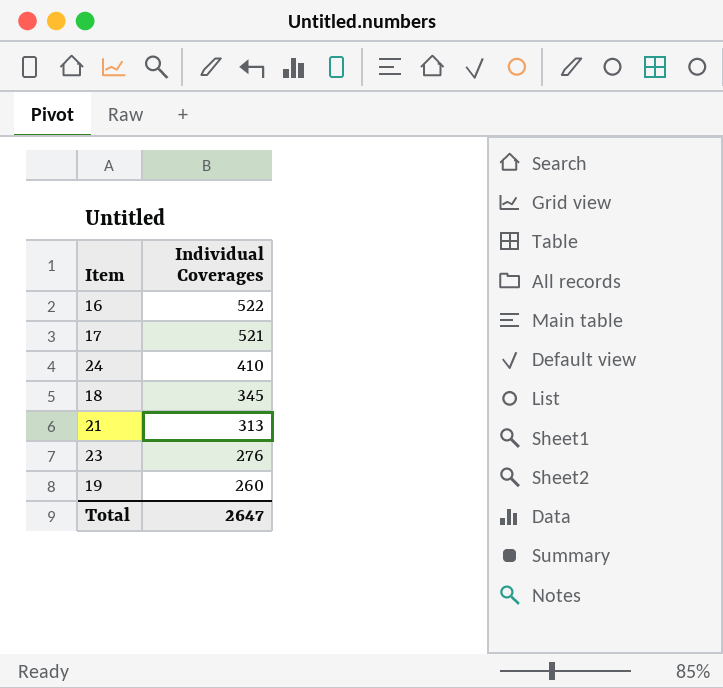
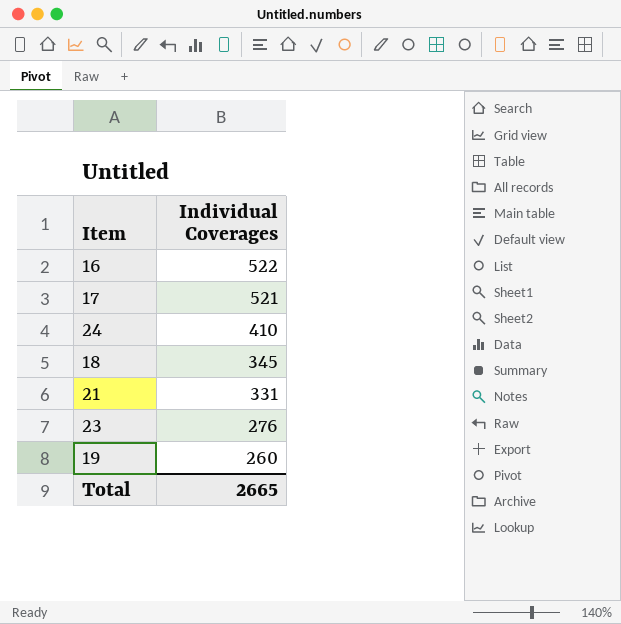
21 | Individual Coverages: 313 -> 331
Total | Individual Coverages: 2647 -> 2665

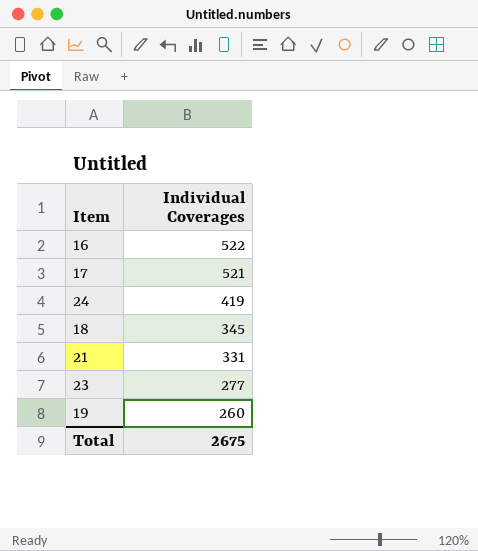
24 | Individual Coverages: 410 -> 419
23 | Individual Coverages: 276 -> 277
Total | Individual Coverages: 2665 -> 2675

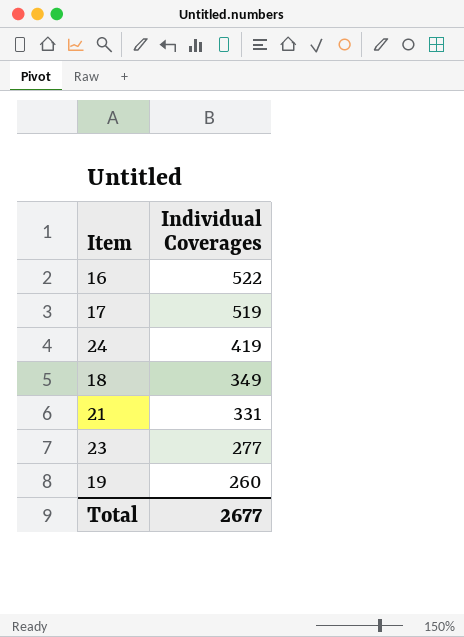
17 | Individual Coverages: 521 -> 519
18 | Individual Coverages: 345 -> 349
Total | Individual Coverages: 2675 -> 2677

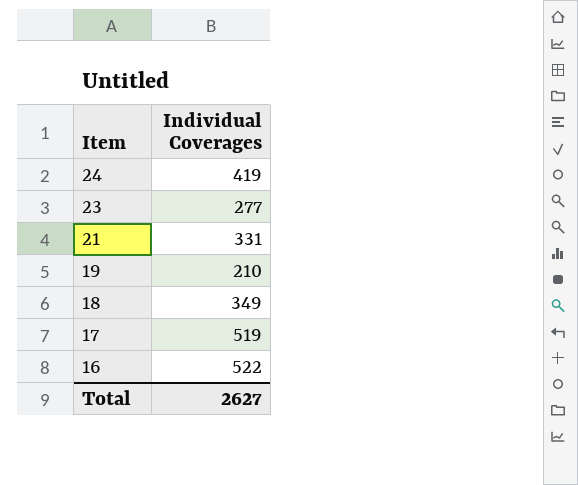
row order: Individual Coverages descending -> Item descending
19 | Individual Coverages: 260 -> 210
Total | Individual Coverages: 2677 -> 2627

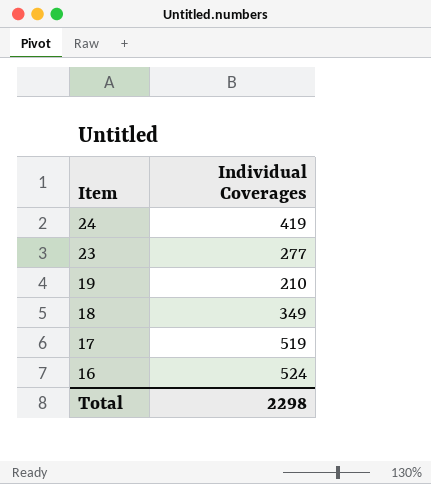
row 21: 331 -> none
16 | Individual Coverages: 522 -> 524
Total | Individual Coverages: 2627 -> 2298

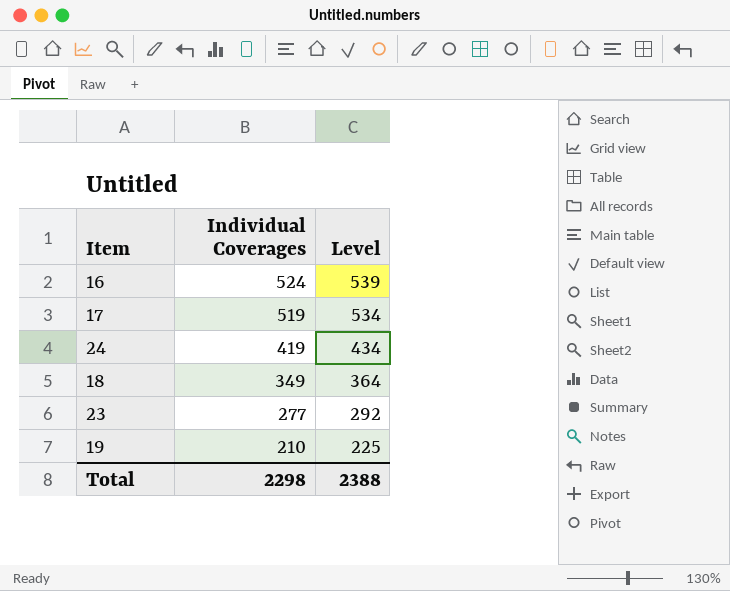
row order: Item descending -> Individual Coverages descending
column Level | formula: none -> [Individual Coverages] + 15

